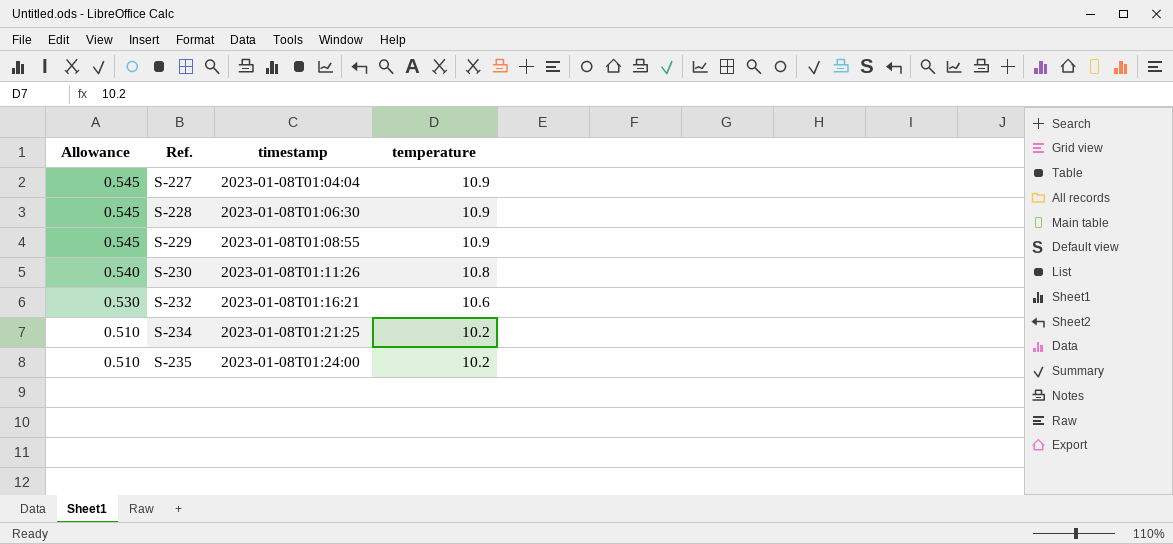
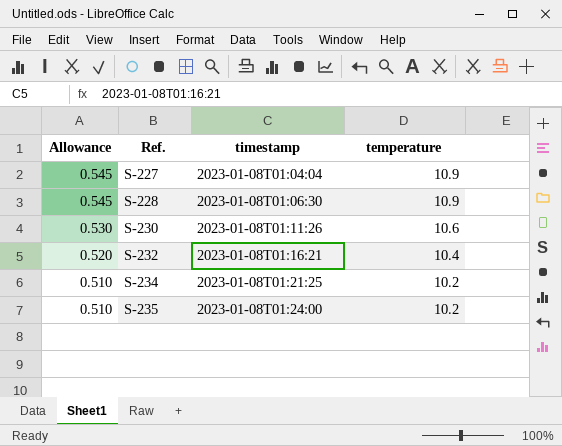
row S-229: 0.545 | 2023-01-08T01:08:55 | 10.9 -> none
S-230 | Allowance: 0.540 -> 0.530
S-230 | temperature: 10.8 -> 10.6
S-232 | Allowance: 0.530 -> 0.520
S-232 | temperature: 10.6 -> 10.4

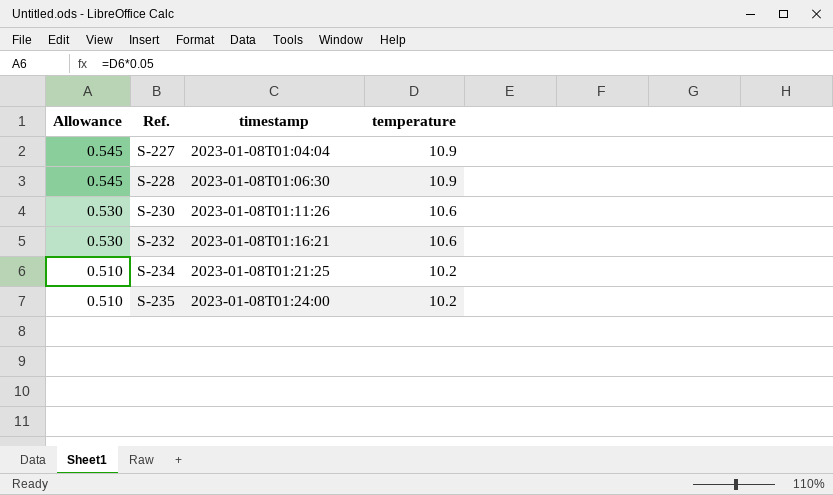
S-232 | Allowance: 0.520 -> 0.530
S-232 | temperature: 10.4 -> 10.6

